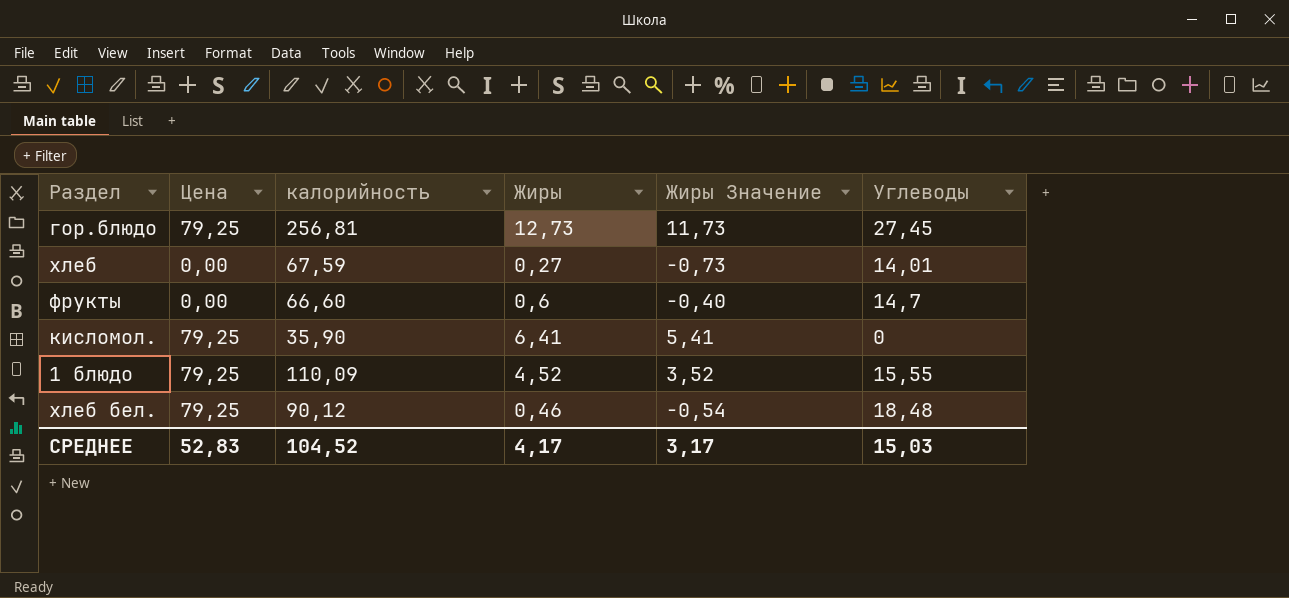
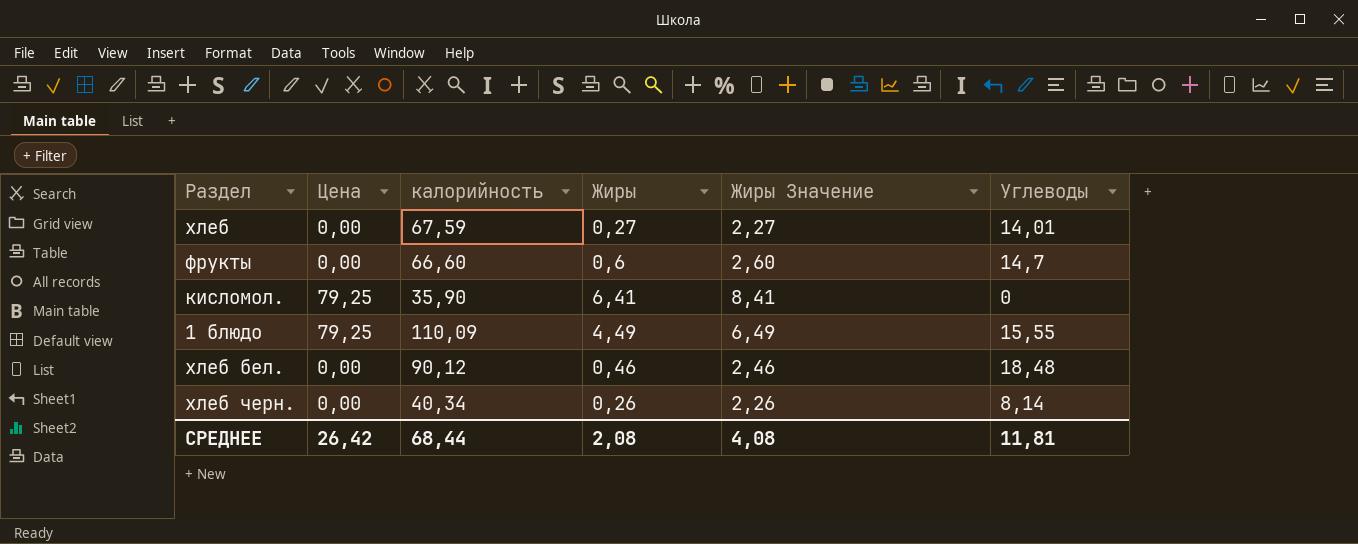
column Жиры Значение | formula: [Жиры] - 1 -> [Жиры] + 2
row гор.блюдо: 79,25 | 256,81 | 12,73 | 11,73 | 27,45 -> none
1 блюдо | Жиры: 4,52 -> 4,49
хлеб бел. | Цена: 79,25 -> 0,00
row хлеб черн.: none -> 0,00 | 40,34 | 0,26 | 2,26 | 8,14
СРЕДНЕЕ | Цена: 52,83 -> 26,42
СРЕДНЕЕ | калорийность: 104,52 -> 68,44
СРЕДНЕЕ | Жиры: 4,17 -> 2,08
СРЕДНЕЕ | Жиры Значение: 3,17 -> 4,08
СРЕДНЕЕ | Углеводы: 15,03 -> 11,81

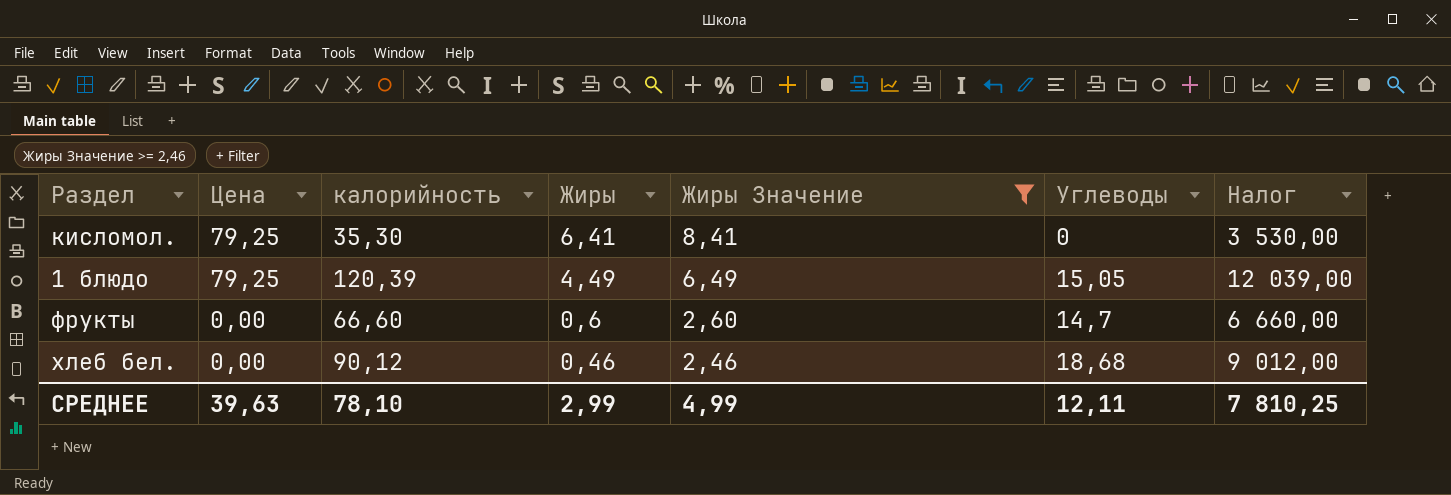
filter: none -> Жиры Значение >= 2,46
row order: none -> Цена descending
column Налог | formula: none -> [калорийность] * 100
кисломол. | калорийность: 35,90 -> 35,30
1 блюдо | калорийность: 110,09 -> 120,39
1 блюдо | Углеводы: 15,55 -> 15,05
хлеб бел. | Углеводы: 18,48 -> 18,68
СРЕДНЕЕ | Цена: 26,42 -> 39,63
СРЕДНЕЕ | калорийность: 68,44 -> 78,10
СРЕДНЕЕ | Жиры: 2,08 -> 2,99
СРЕДНЕЕ | Жиры Значение: 4,08 -> 4,99
СРЕДНЕЕ | Углеводы: 11,81 -> 12,11

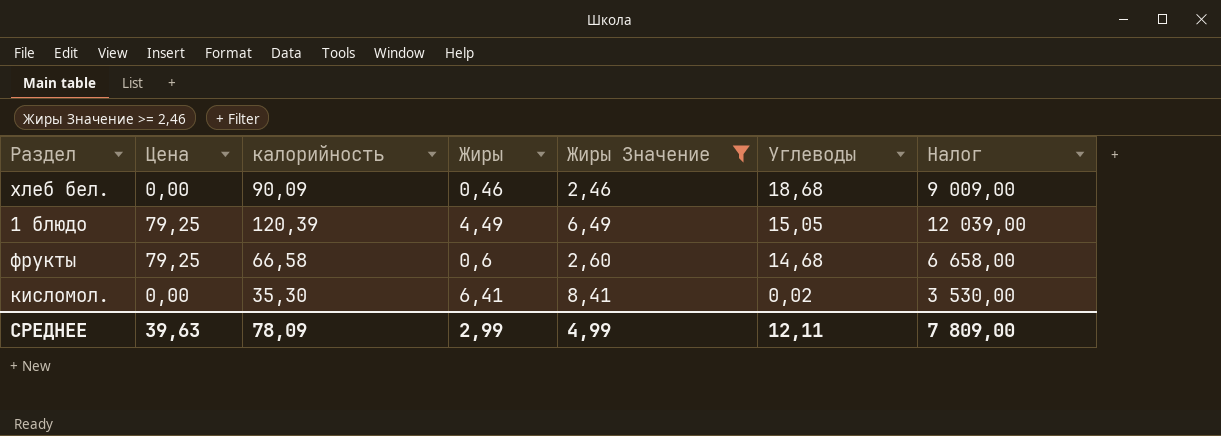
row order: Цена descending -> Углеводы descending
хлеб бел. | калорийность: 90,12 -> 90,09
хлеб бел. | Налог: 9 012,00 -> 9 009,00
фрукты | Цена: 0,00 -> 79,25
фрукты | калорийность: 66,60 -> 66,58
фрукты | Углеводы: 14,7 -> 14,68
фрукты | Налог: 6 660,00 -> 6 658,00
кисломол. | Цена: 79,25 -> 0,00
кисломол. | Углеводы: 0 -> 0,02
СРЕДНЕЕ | калорийность: 78,10 -> 78,09
СРЕДНЕЕ | Налог: 7 810,25 -> 7 809,00

